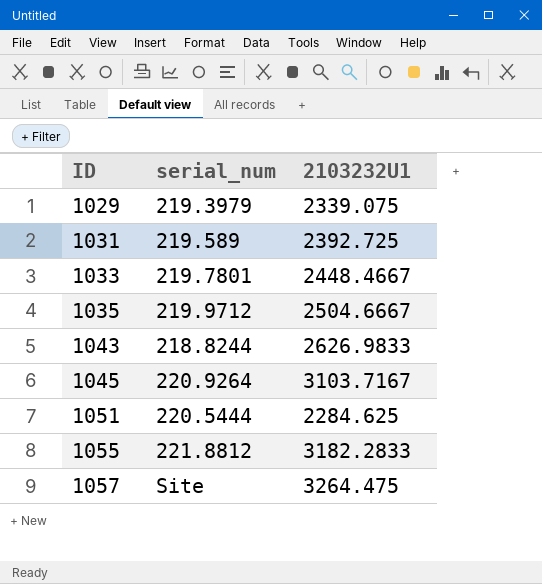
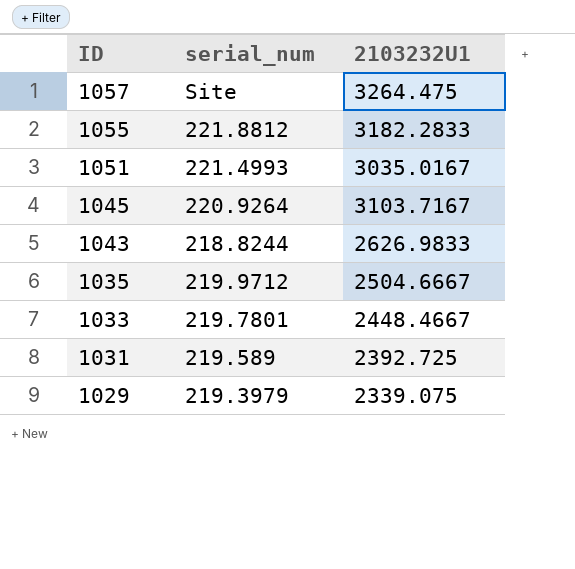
row order: ID ascending -> ID descending
1051 | serial_num: 220.5444 -> 221.4993
1051 | 2103232U1: 2284.625 -> 3035.0167

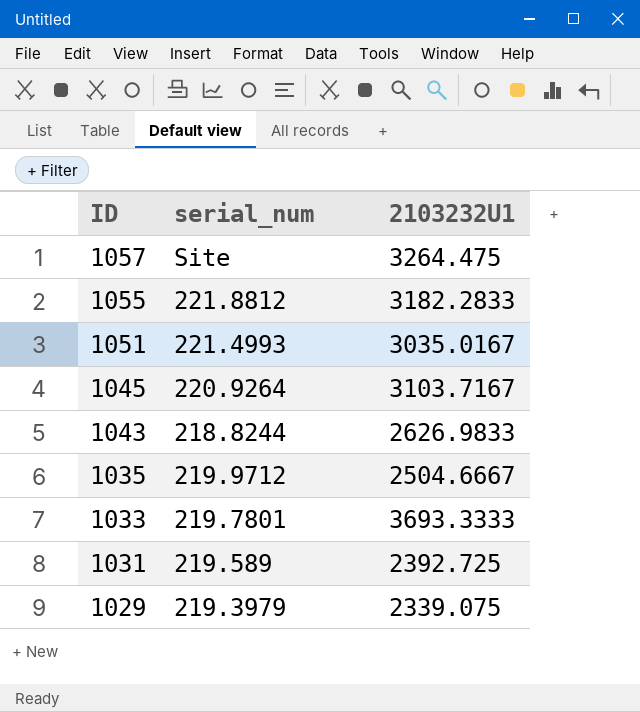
1033 | 2103232U1: 2448.4667 -> 3693.3333

